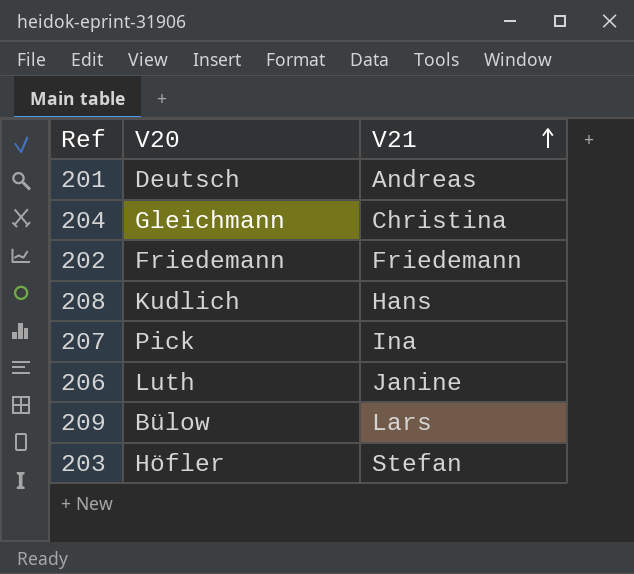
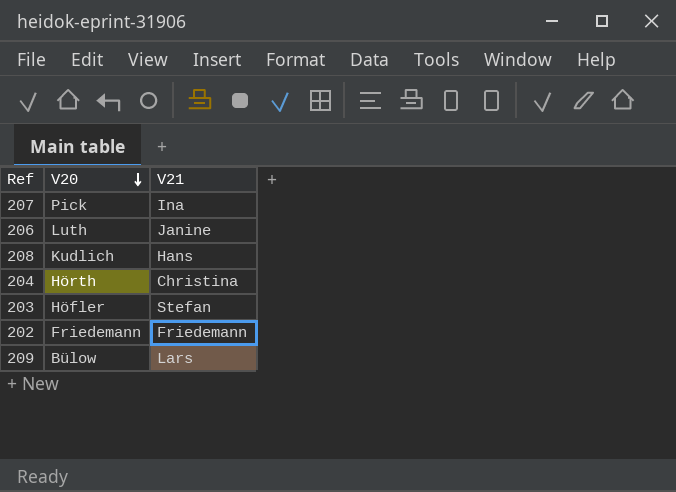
row order: V21 ascending -> V20 descending
row 201: Deutsch | Andreas -> none
204 | V20: Gleichmann -> Hörth

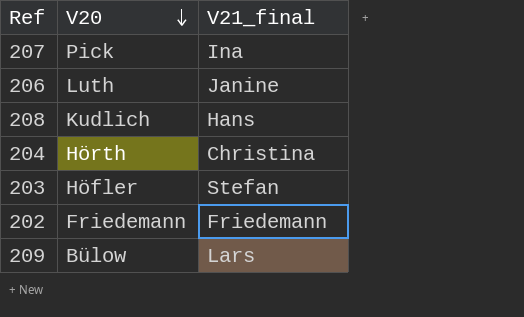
column name: V21 -> V21_final

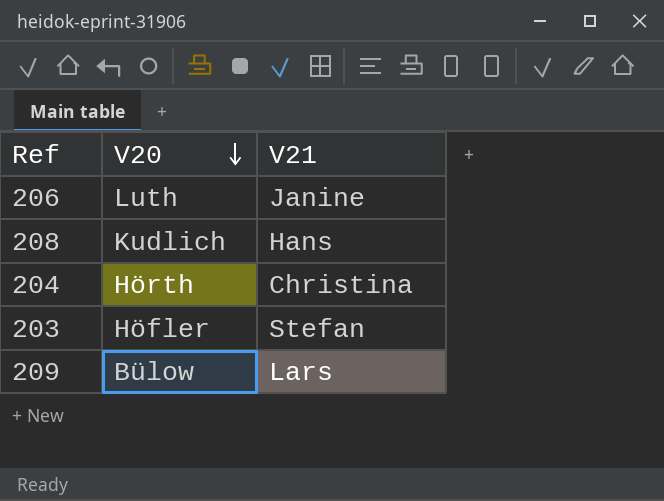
column name: V21_final -> V21
row 207: Pick | Ina -> none
row 202: Friedemann | Friedemann -> none

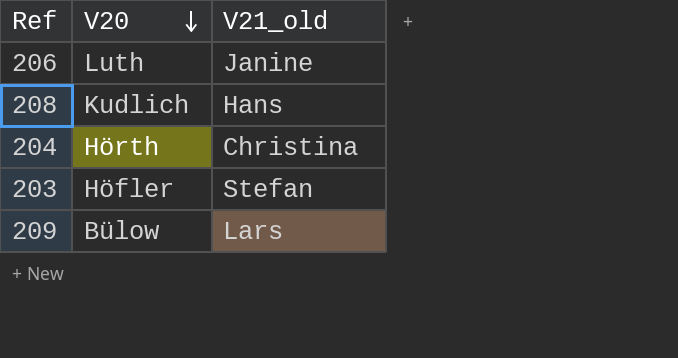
column name: V21 -> V21_old

